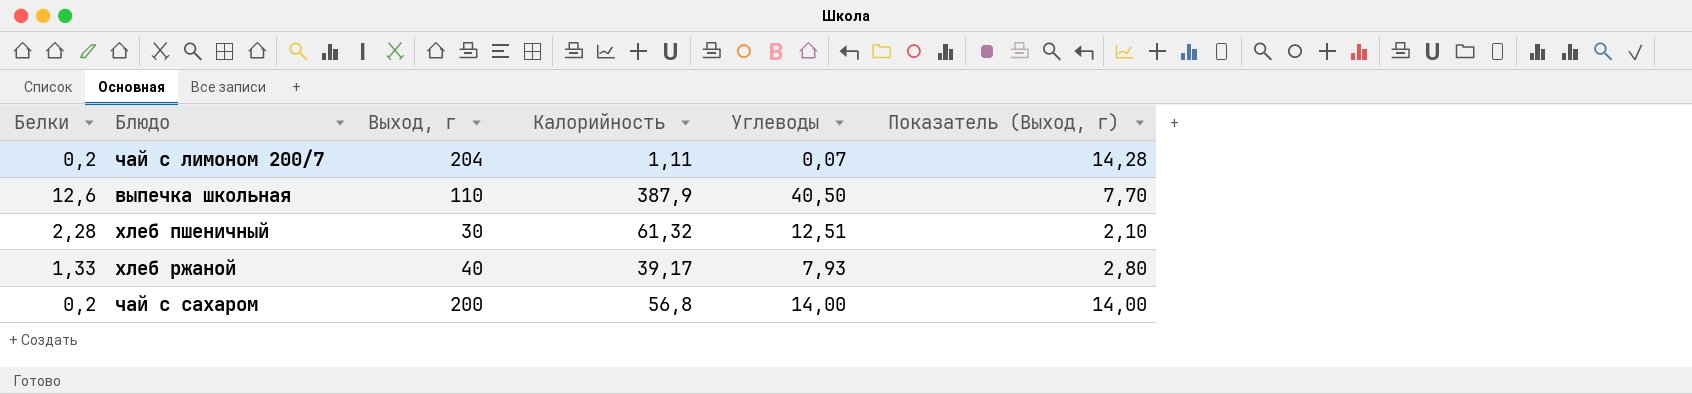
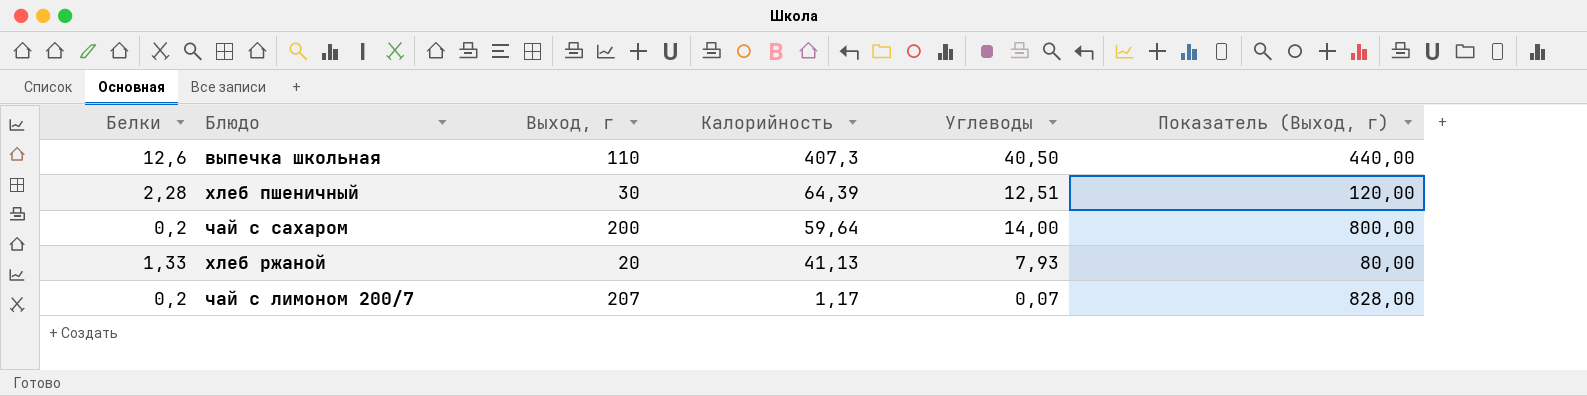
row order: none -> Калорийность descending
column Показатель (Выход, г) | formula: [Выход, г] * 0,07 -> [Выход, г] * 4
выпечка школьная | Калорийность: 387,9 -> 407,3
хлеб пшеничный | Калорийность: 61,32 -> 64,39
чай с сахаром | Калорийность: 56,8 -> 59,64
хлеб ржаной | Выход, г: 40 -> 20
хлеб ржаной | Калорийность: 39,17 -> 41,13
чай с лимоном 200/7 | Выход, г: 204 -> 207
чай с лимоном 200/7 | Калорийность: 1,11 -> 1,17

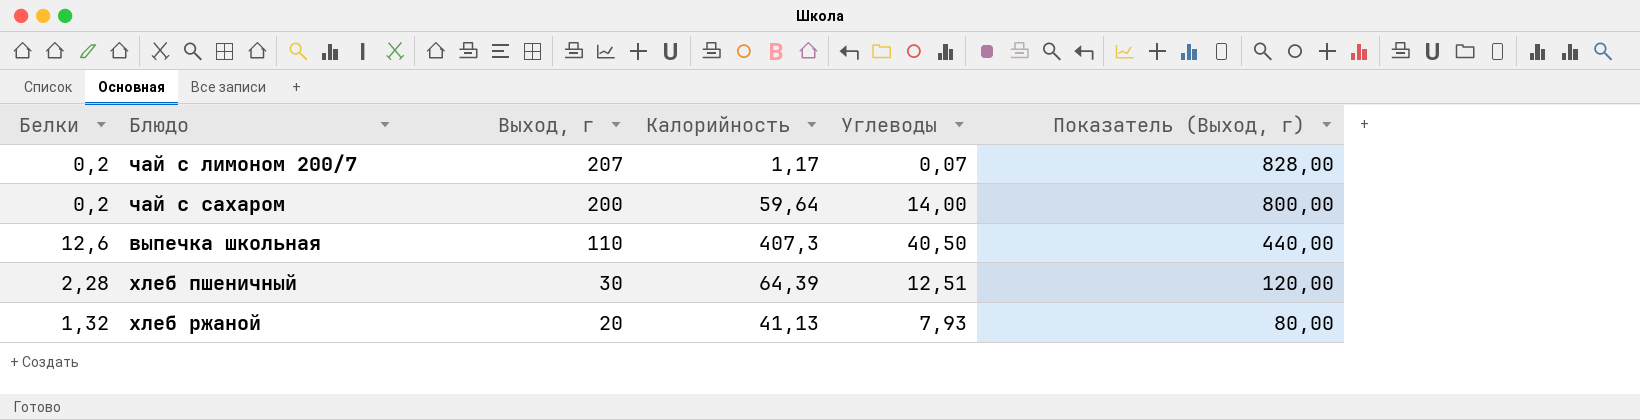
row order: Калорийность descending -> Выход, г descending
хлеб ржаной | Белки: 1,33 -> 1,32

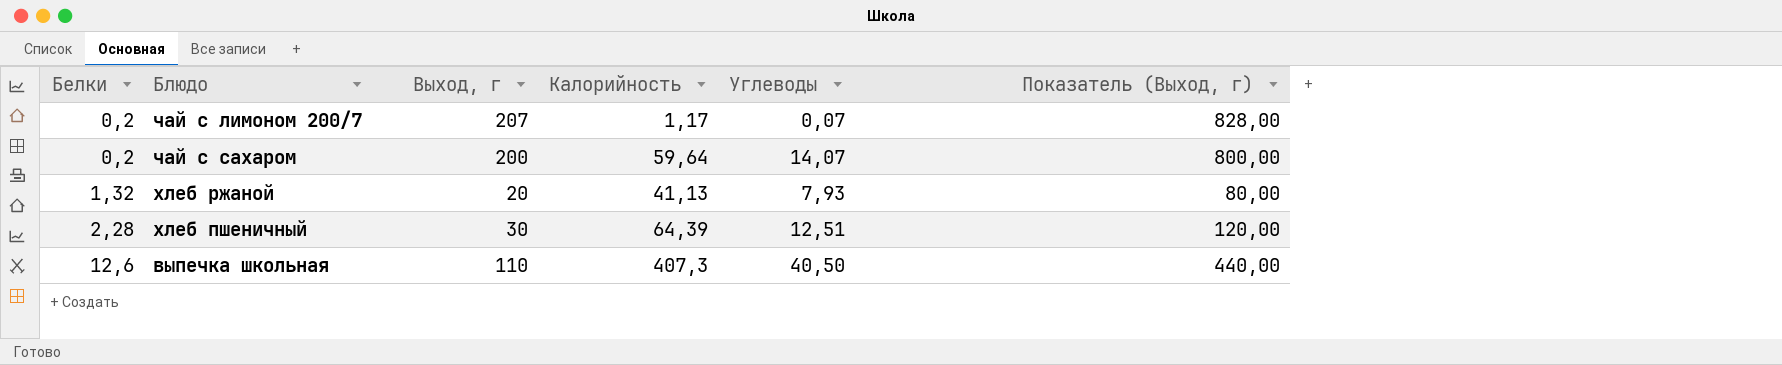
row order: Выход, г descending -> Белки ascending
чай с сахаром | Углеводы: 14,00 -> 14,07

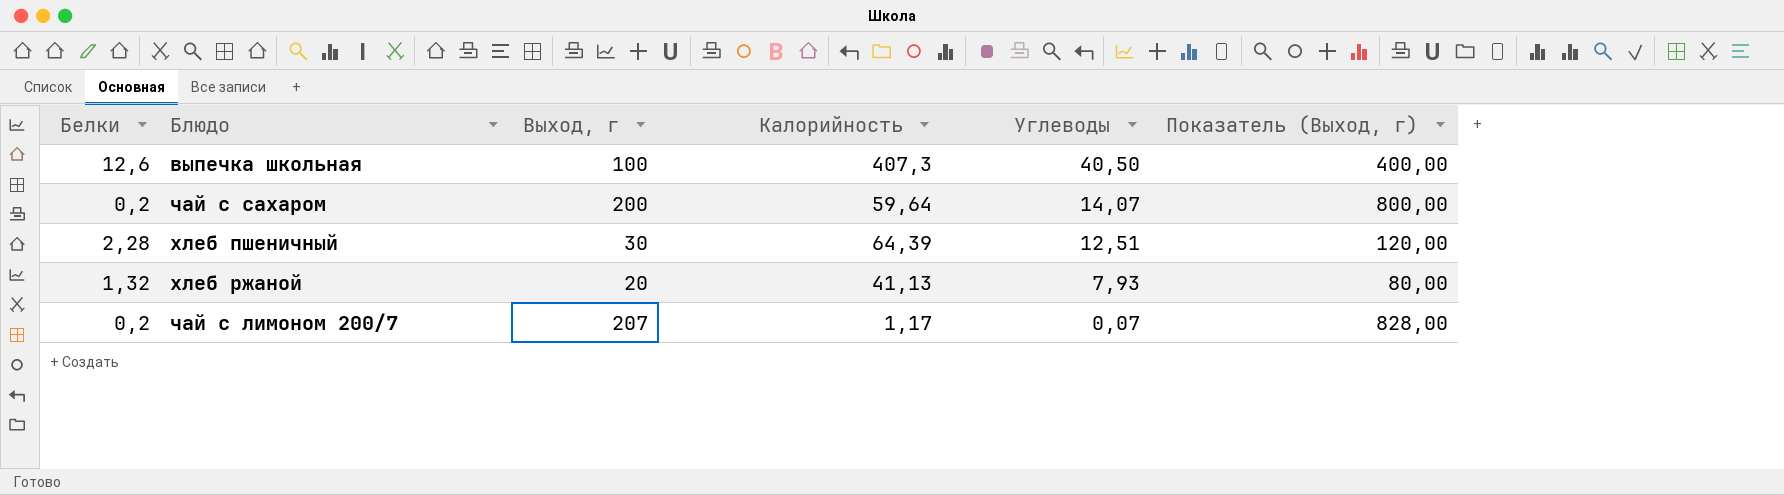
row order: Белки ascending -> Углеводы descending
выпечка школьная | Выход, г: 110 -> 100
выпечка школьная | Показатель (Выход, г): 440,00 -> 400,00

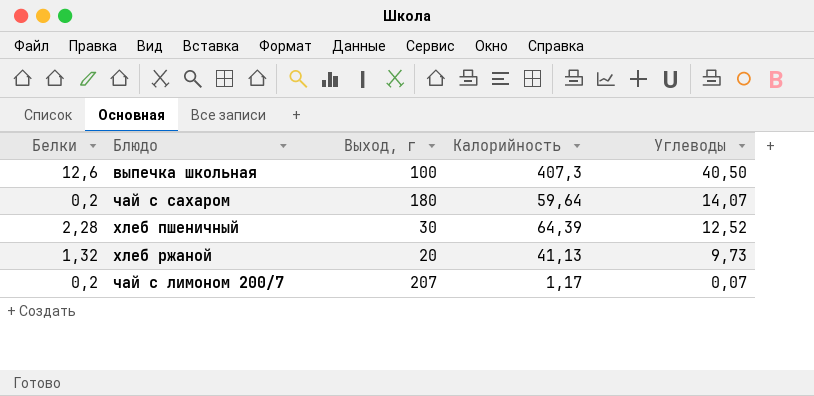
column Показатель (Выход, г) | formula: [Выход, г] * 4 -> none
чай с сахаром | Выход, г: 200 -> 180
хлеб пшеничный | Углеводы: 12,51 -> 12,52
хлеб ржаной | Углеводы: 7,93 -> 9,73

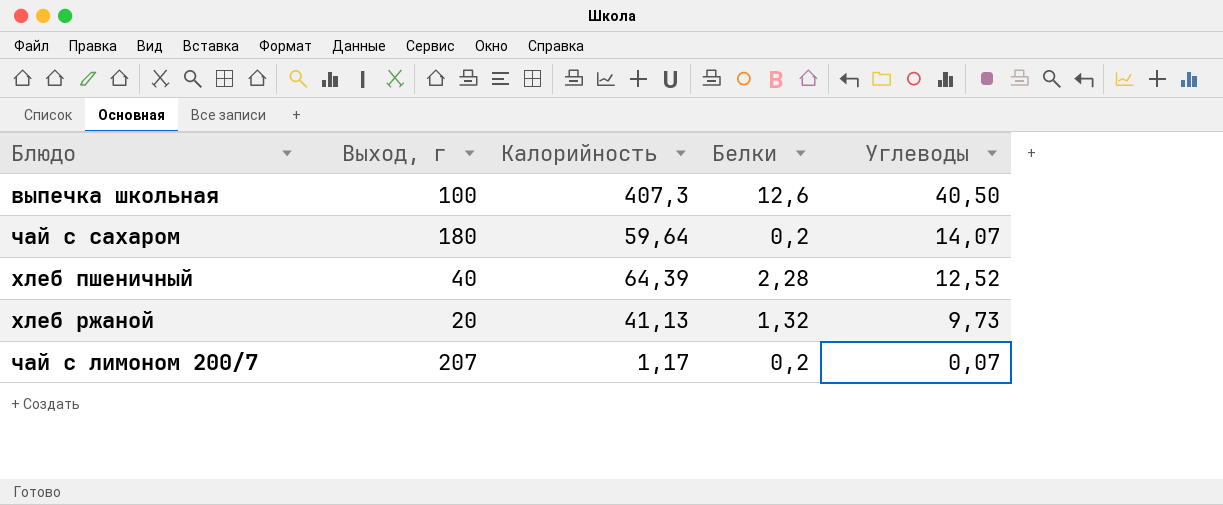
column Белки | position: 1 -> 4
хлеб пшеничный | Выход, г: 30 -> 40

